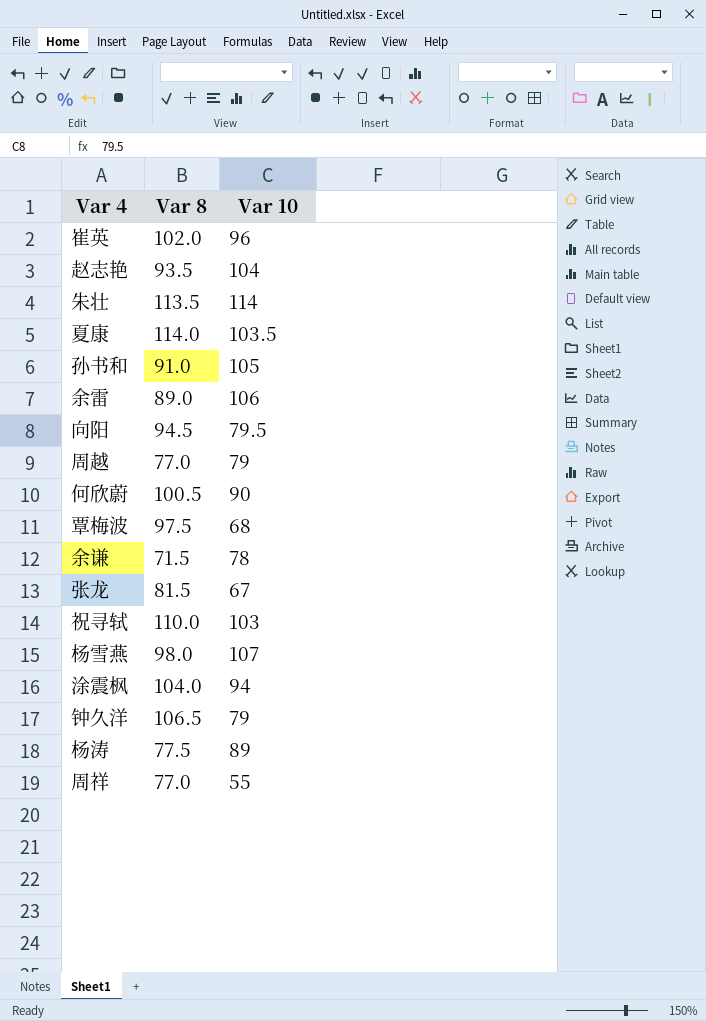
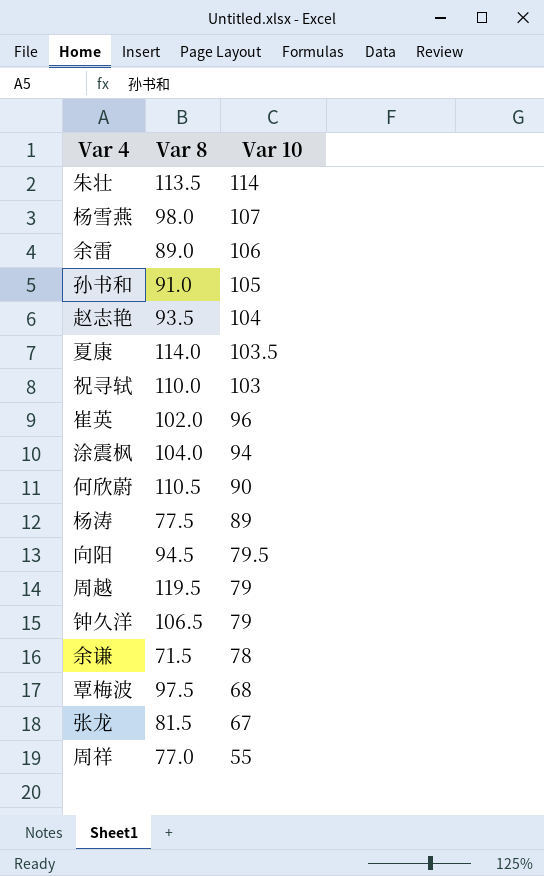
row order: none -> Var 10 descending
何欣蔚 | Var 8: 100.5 -> 110.5
周越 | Var 8: 77.0 -> 119.5

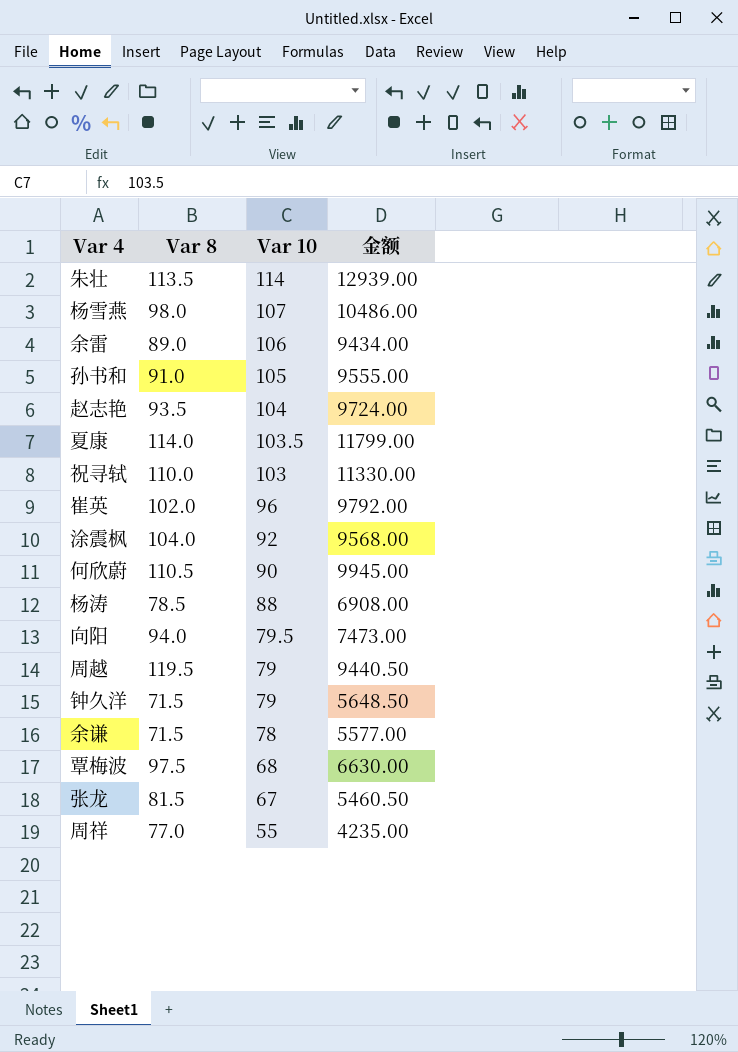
column 金额 | formula: none -> [Var 8] * [Var 10]
涂震枫 | Var 10: 94 -> 92
杨涛 | Var 8: 77.5 -> 78.5
杨涛 | Var 10: 89 -> 88
向阳 | Var 8: 94.5 -> 94.0
钟久洋 | Var 8: 106.5 -> 71.5

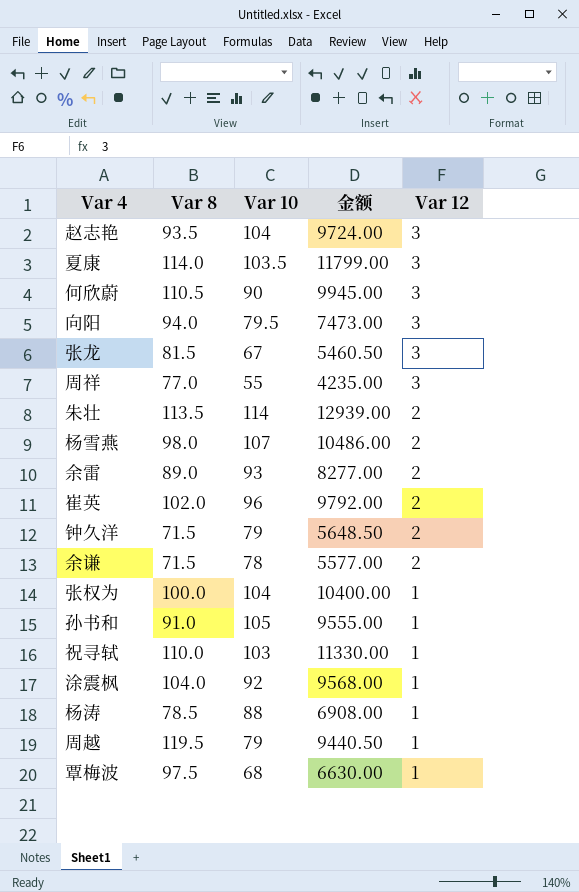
row order: Var 10 descending -> Var 12 descending
column Var 12 | position: none -> 5
余雷 | Var 10: 106 -> 93
余雷 | 金额: 9434.00 -> 8277.00
row 张权为: none -> 100.0 | 104 | 10400.00 | 1

